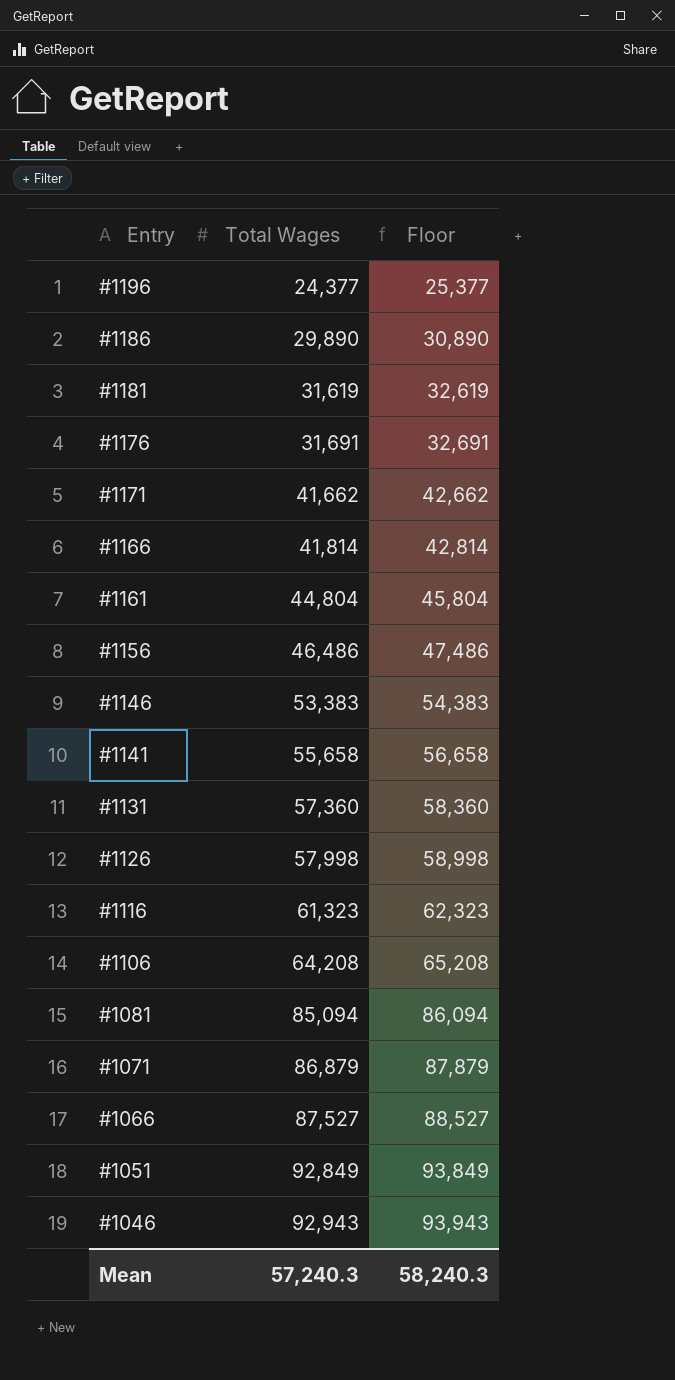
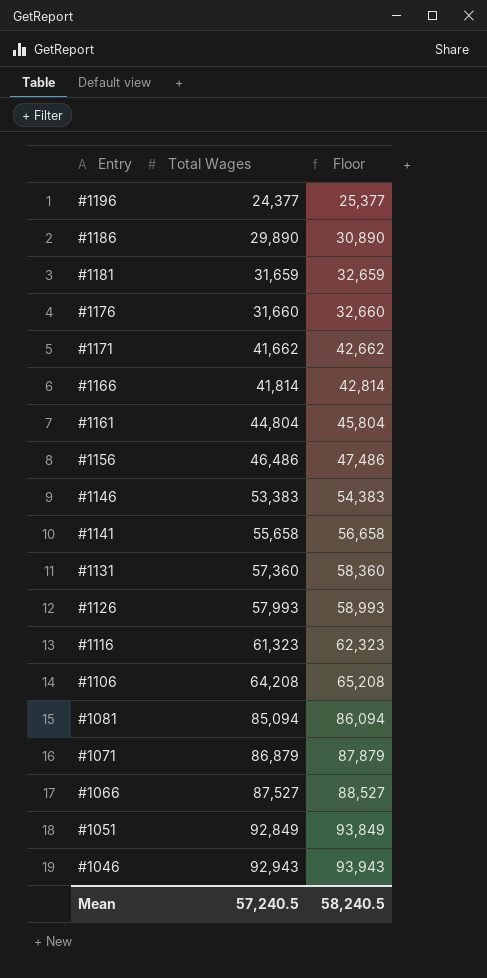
#1181 | Total Wages: 31,619 -> 31,659
#1181 | Floor: 32,619 -> 32,659
#1176 | Total Wages: 31,691 -> 31,660
#1176 | Floor: 32,691 -> 32,660
#1126 | Total Wages: 57,998 -> 57,993
#1126 | Floor: 58,998 -> 58,993
Mean | Total Wages: 57,240.3 -> 57,240.5
Mean | Floor: 58,240.3 -> 58,240.5

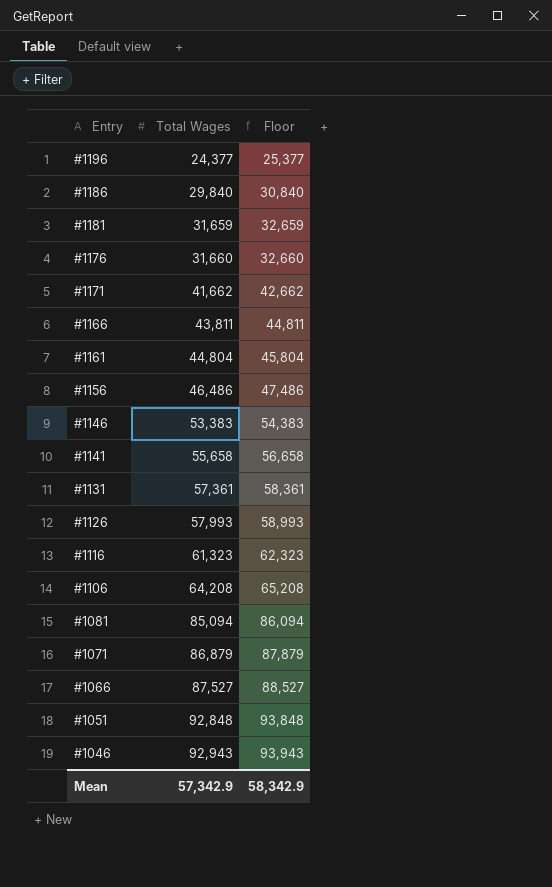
#1186 | Total Wages: 29,890 -> 29,840
#1186 | Floor: 30,890 -> 30,840
#1166 | Total Wages: 41,814 -> 43,811
#1166 | Floor: 42,814 -> 44,811
#1131 | Total Wages: 57,360 -> 57,361
#1131 | Floor: 58,360 -> 58,361
#1051 | Total Wages: 92,849 -> 92,848
#1051 | Floor: 93,849 -> 93,848
Mean | Total Wages: 57,240.5 -> 57,342.9
Mean | Floor: 58,240.5 -> 58,342.9

